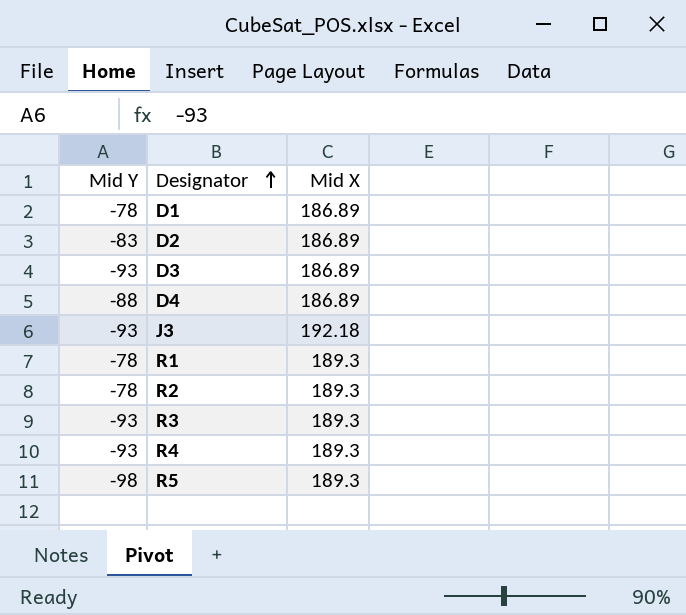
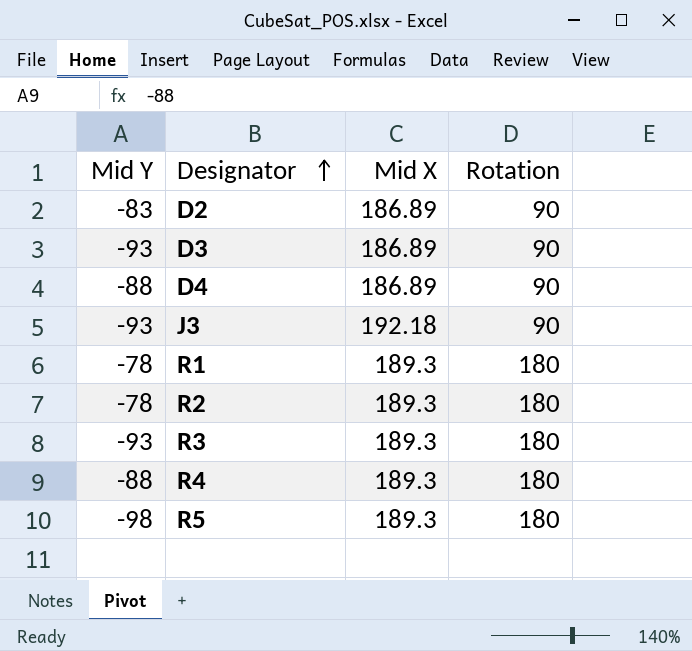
column Rotation | position: none -> 4
row D1: -78 | 186.89 -> none
R4 | Mid Y: -93 -> -88

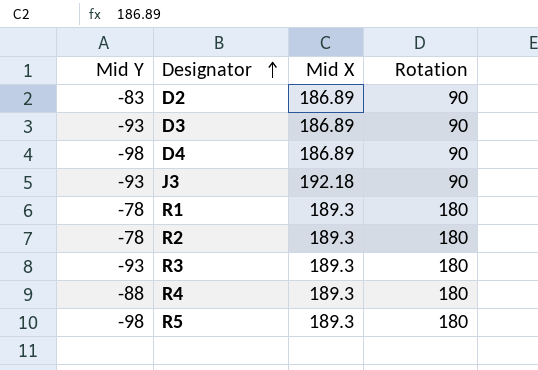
D4 | Mid Y: -88 -> -98

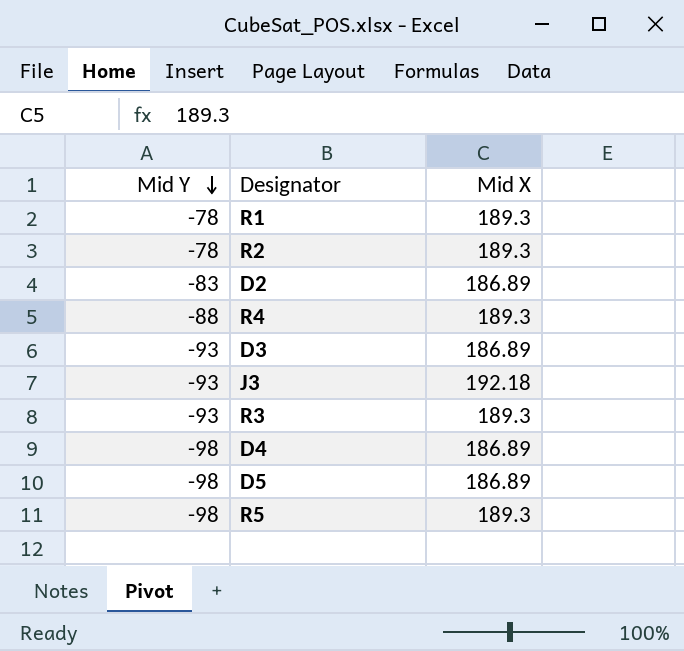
row order: Designator ascending -> Mid Y descending
column Rotation | position: 4 -> none
row D5: none -> -98 | 186.89

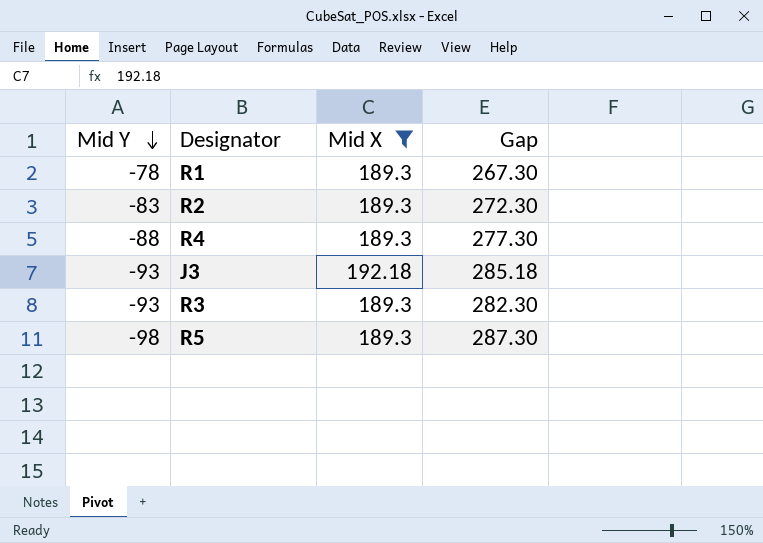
filter: none -> Mid X != 186.89
column Gap | formula: none -> [Mid X] - [Mid Y]
R2 | Mid Y: -78 -> -83

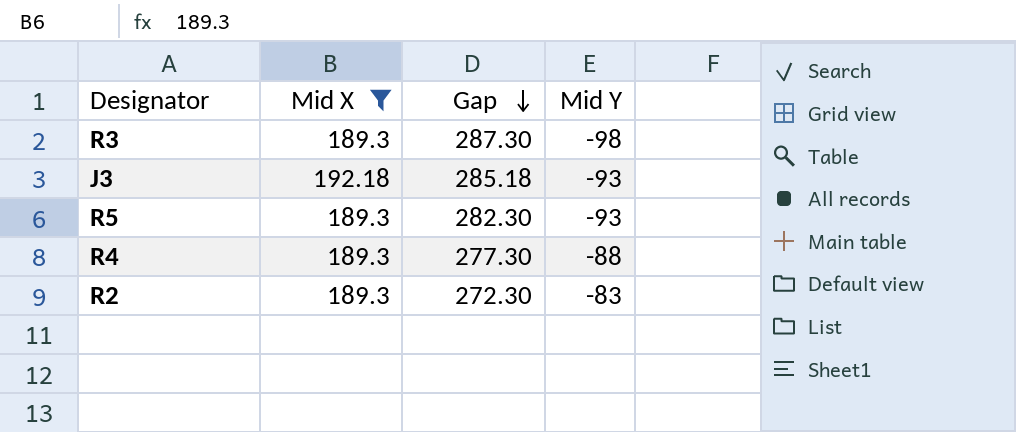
row order: Mid Y descending -> Gap descending
column Mid Y | position: 1 -> 4
row R1: -78 | 189.3 | 267.30 -> none
R3 | Gap: 282.30 -> 287.30
R3 | Mid Y: -93 -> -98
R5 | Gap: 287.30 -> 282.30
R5 | Mid Y: -98 -> -93

